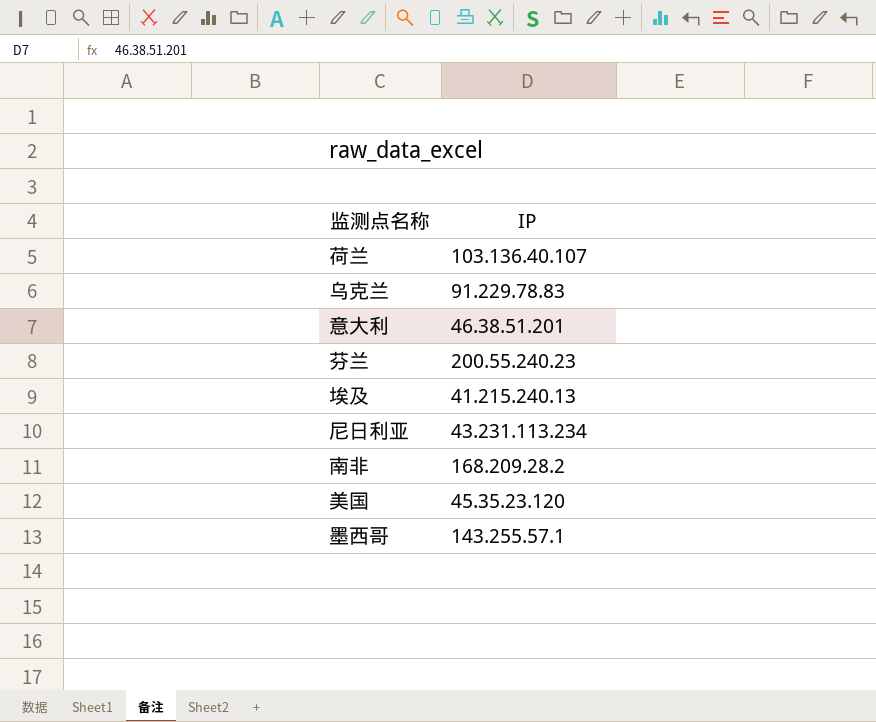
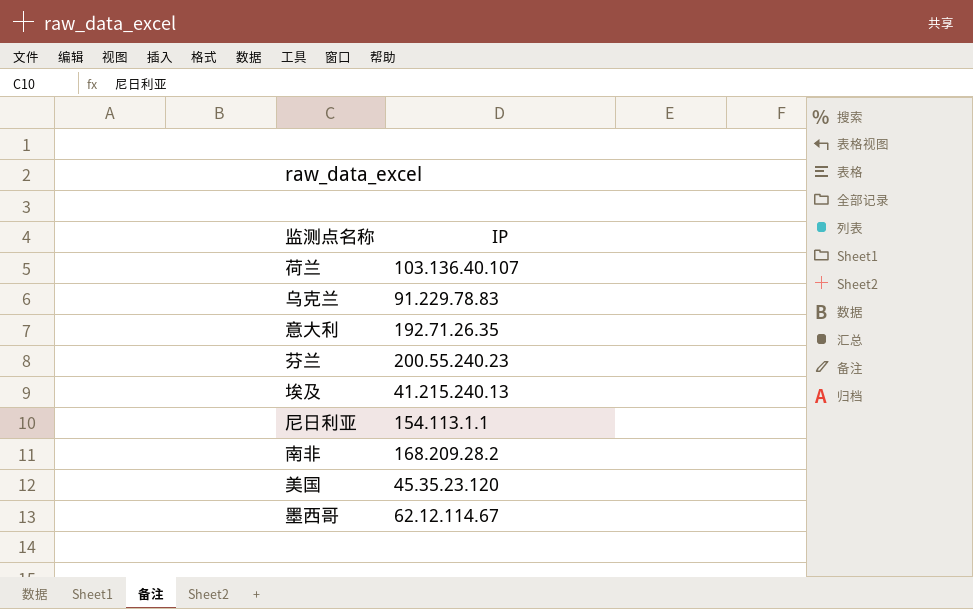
意大利 | IP: 46.38.51.201 -> 192.71.26.35
尼日利亚 | IP: 43.231.113.234 -> 154.113.1.1
墨西哥 | IP: 143.255.57.1 -> 62.12.114.67

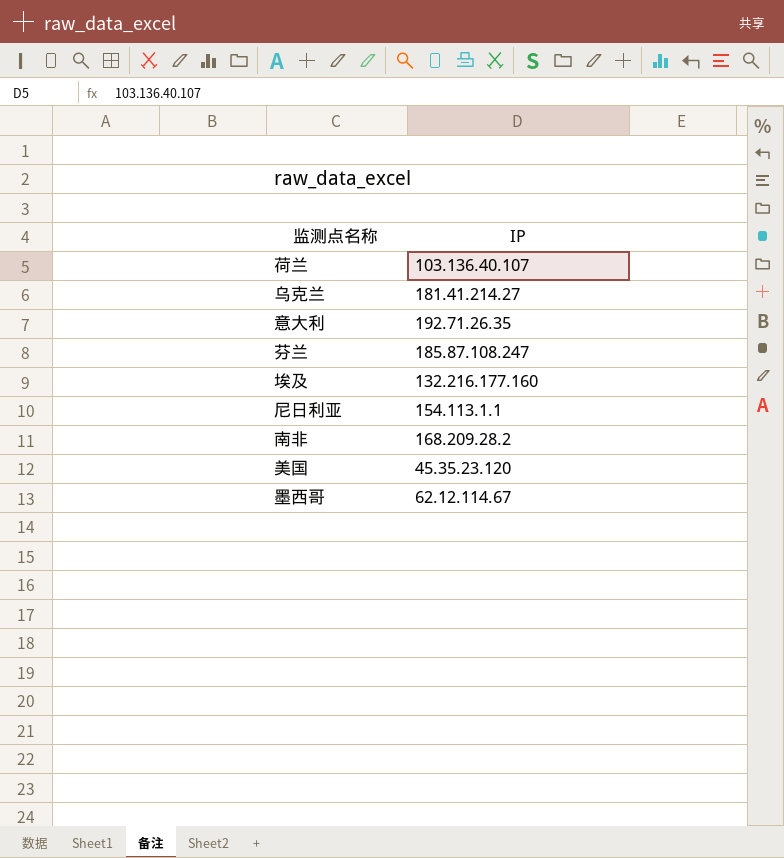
乌克兰 | IP: 91.229.78.83 -> 181.41.214.27
芬兰 | IP: 200.55.240.23 -> 185.87.108.247
埃及 | IP: 41.215.240.13 -> 132.216.177.160

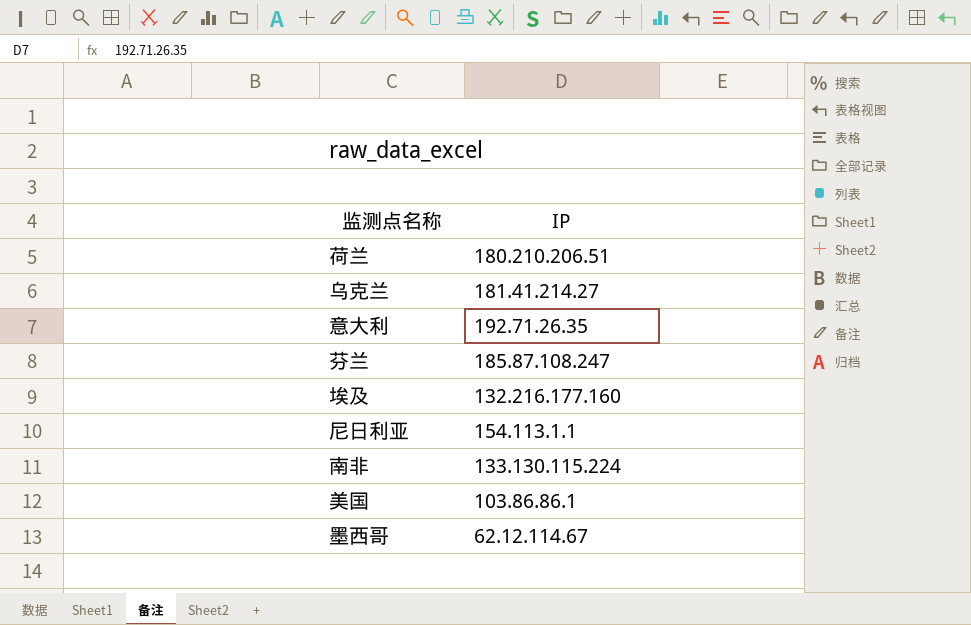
荷兰 | IP: 103.136.40.107 -> 180.210.206.51
南非 | IP: 168.209.28.2 -> 133.130.115.224
美国 | IP: 45.35.23.120 -> 103.86.86.1

